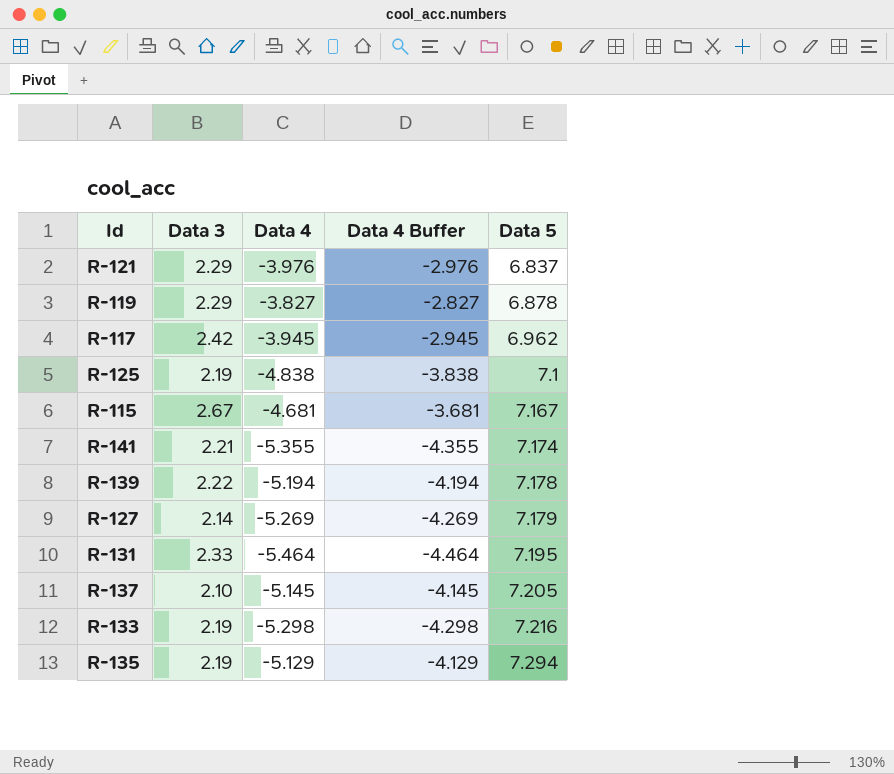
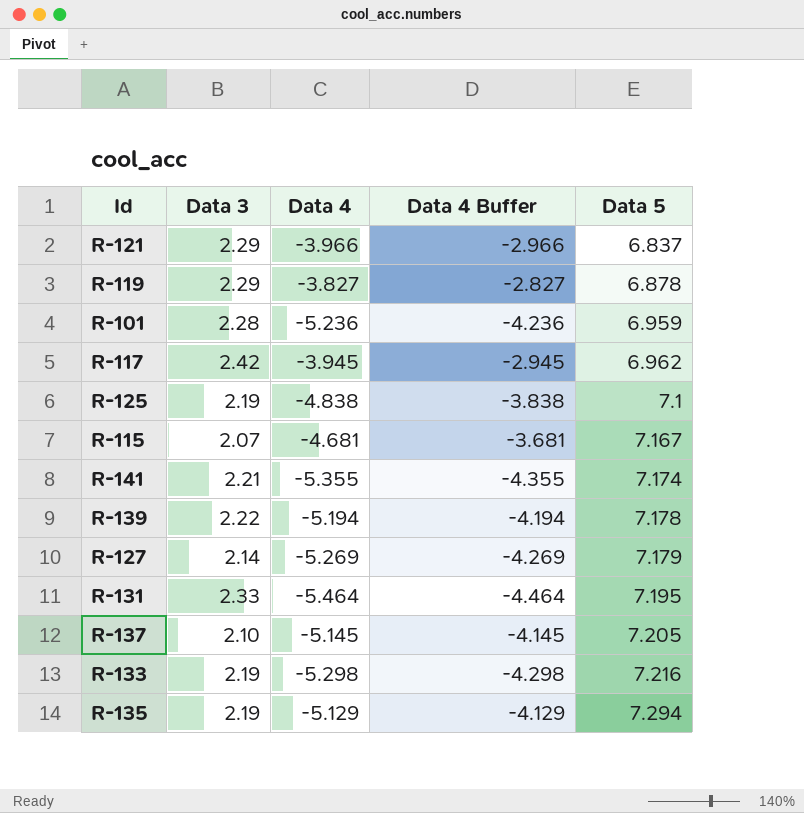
R-121 | Data 4: -3.976 -> -3.966
R-121 | Data 4 Buffer: -2.976 -> -2.966
row R-101: none -> 2.28 | -5.236 | -4.236 | 6.959
R-115 | Data 3: 2.67 -> 2.07

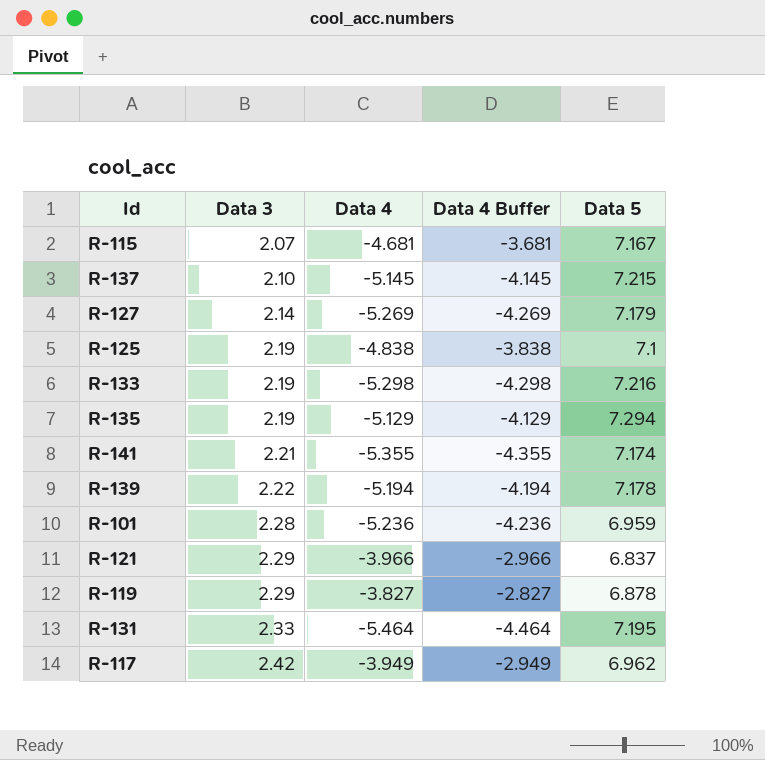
row order: Data 5 ascending -> Data 3 ascending
R-137 | Data 5: 7.205 -> 7.215
R-117 | Data 4: -3.945 -> -3.949
R-117 | Data 4 Buffer: -2.945 -> -2.949

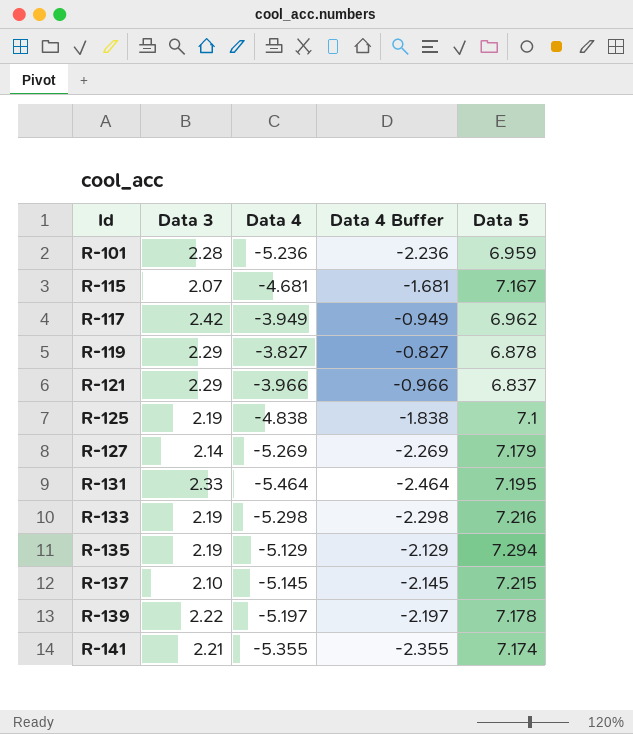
row order: Data 3 ascending -> Id ascending
column Data 4 Buffer | formula: [Data 4] + 1 -> [Data 4] + 3
R-139 | Data 4: -5.194 -> -5.197

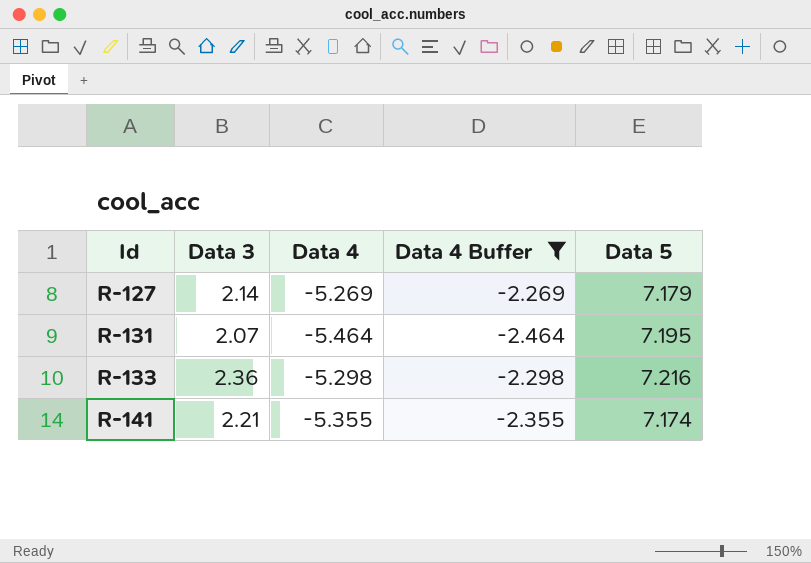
filter: none -> Data 4 Buffer <= -2.269
R-131 | Data 3: 2.33 -> 2.07
R-133 | Data 3: 2.19 -> 2.36

